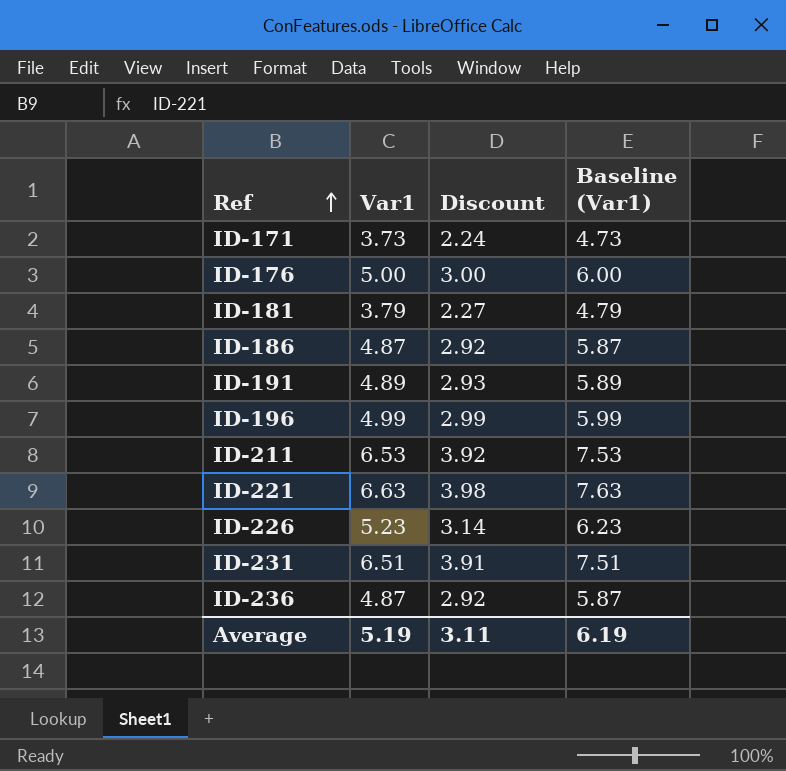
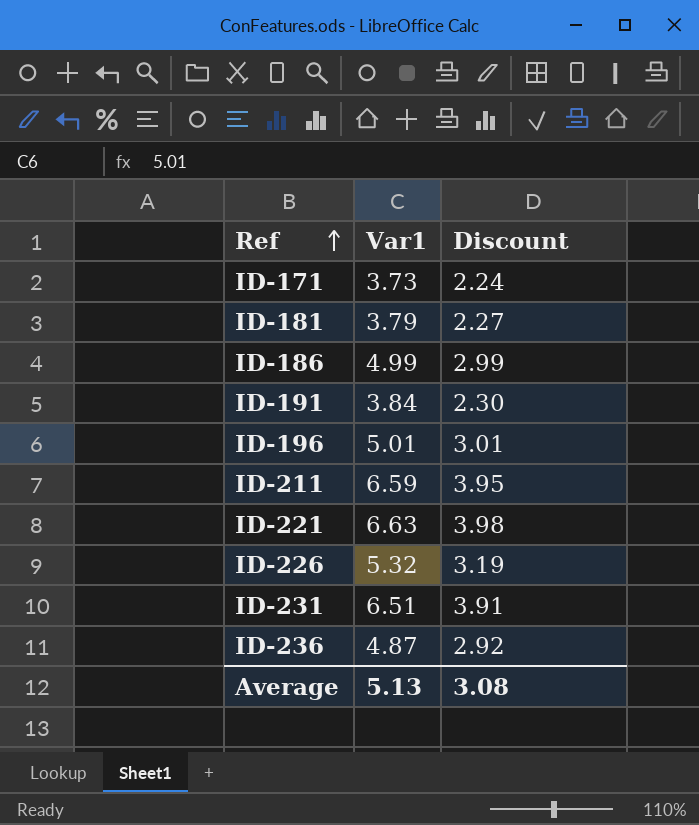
column Baseline (Var1) | formula: [Var1] + 1 -> none
row ID-176: 5.00 | 3.00 | 6.00 -> none
ID-186 | Var1: 4.87 -> 4.99
ID-186 | Discount: 2.92 -> 2.99
ID-191 | Var1: 4.89 -> 3.84
ID-191 | Discount: 2.93 -> 2.30
ID-196 | Var1: 4.99 -> 5.01
ID-196 | Discount: 2.99 -> 3.01
ID-211 | Var1: 6.53 -> 6.59
ID-211 | Discount: 3.92 -> 3.95
ID-226 | Var1: 5.23 -> 5.32
ID-226 | Discount: 3.14 -> 3.19
Average | Var1: 5.19 -> 5.13
Average | Discount: 3.11 -> 3.08

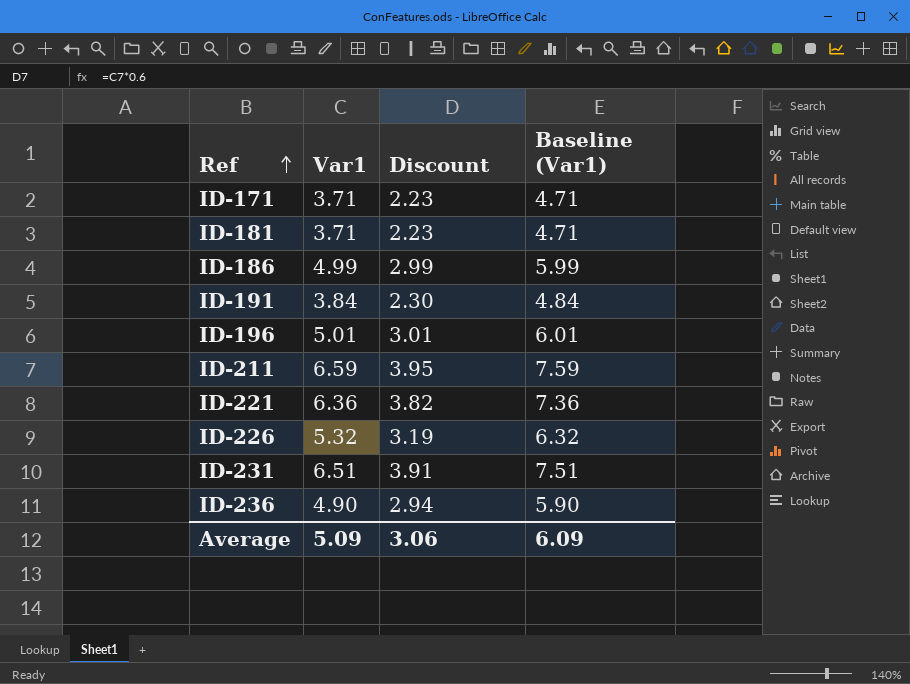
column Baseline (Var1) | formula: none -> [Var1] + 1
ID-171 | Var1: 3.73 -> 3.71
ID-171 | Discount: 2.24 -> 2.23
ID-181 | Var1: 3.79 -> 3.71
ID-181 | Discount: 2.27 -> 2.23
ID-221 | Var1: 6.63 -> 6.36
ID-221 | Discount: 3.98 -> 3.82
ID-236 | Var1: 4.87 -> 4.90
ID-236 | Discount: 2.92 -> 2.94
Average | Var1: 5.13 -> 5.09
Average | Discount: 3.08 -> 3.06

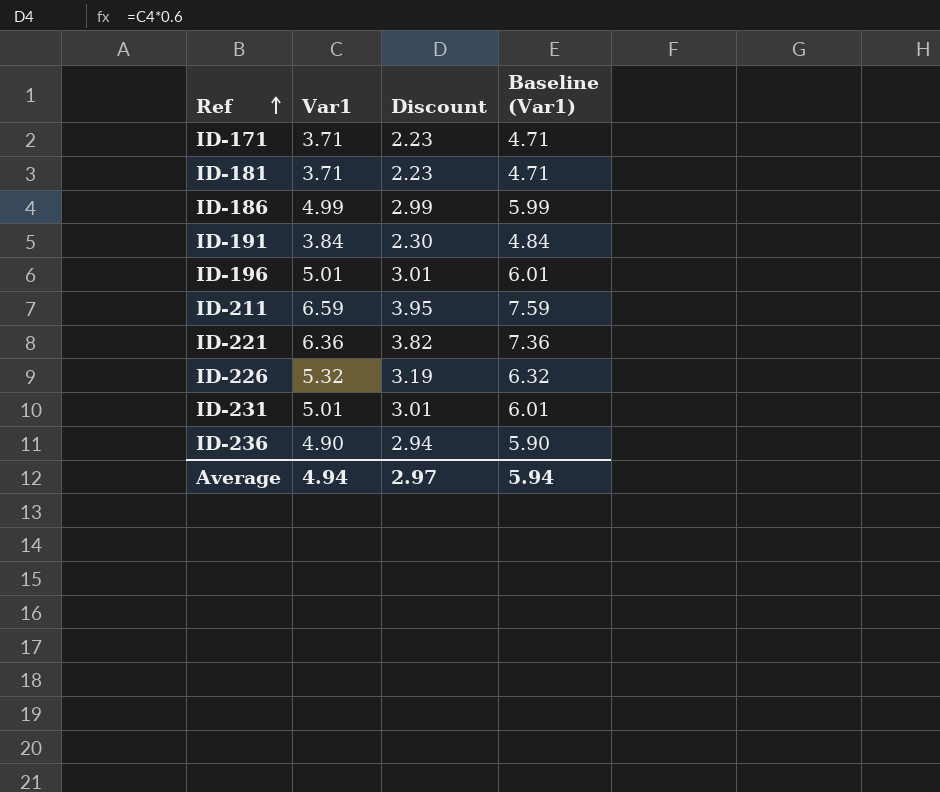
ID-231 | Var1: 6.51 -> 5.01
ID-231 | Discount: 3.91 -> 3.01
ID-231 | Baseline (Var1): 7.51 -> 6.01
Average | Var1: 5.09 -> 4.94
Average | Discount: 3.06 -> 2.97
Average | Baseline (Var1): 6.09 -> 5.94

